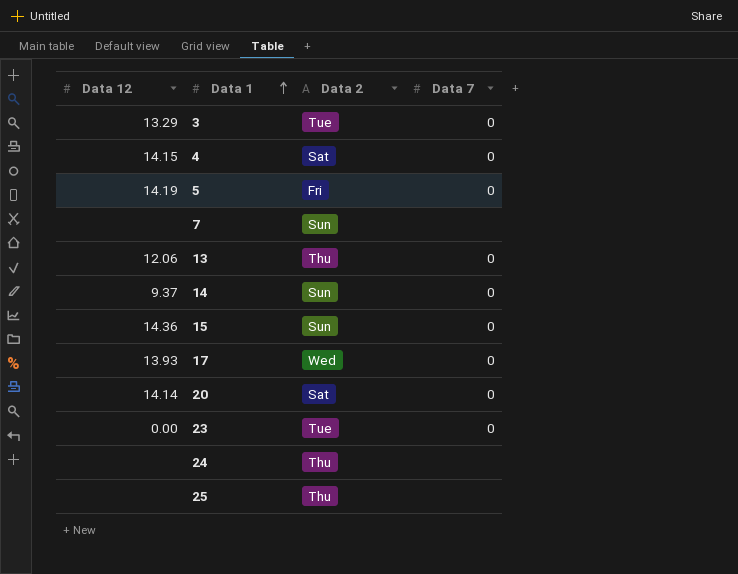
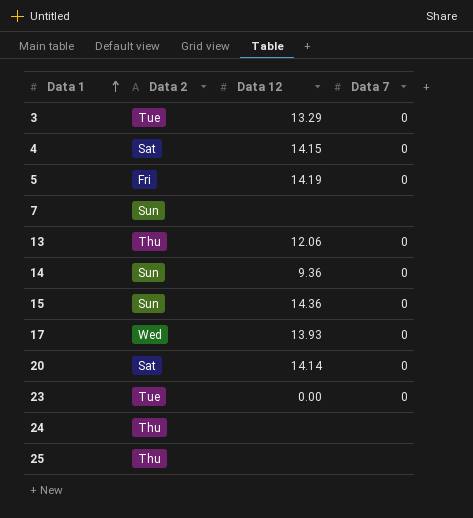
column Data 12 | position: 1 -> 3
14 | Data 12: 9.37 -> 9.36

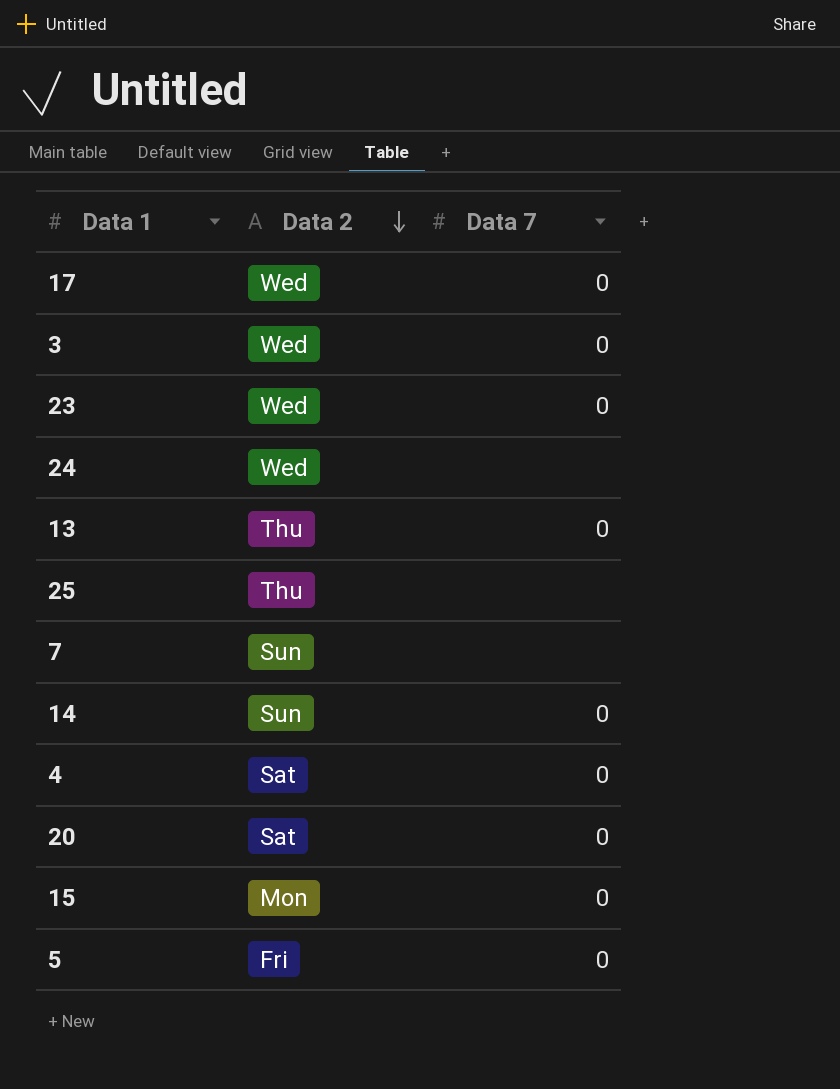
row order: Data 1 ascending -> Data 2 descending
column Data 12 | position: 3 -> none
3 | Data 2: Tue -> Wed
23 | Data 2: Tue -> Wed
24 | Data 2: Thu -> Wed
15 | Data 2: Sun -> Mon

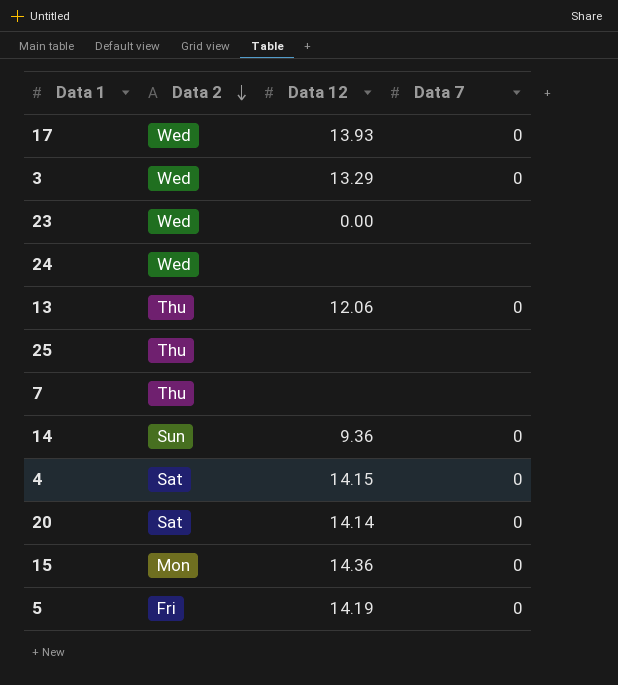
column Data 12 | position: none -> 3
23 | Data 7: 0 -> none
7 | Data 2: Sun -> Thu

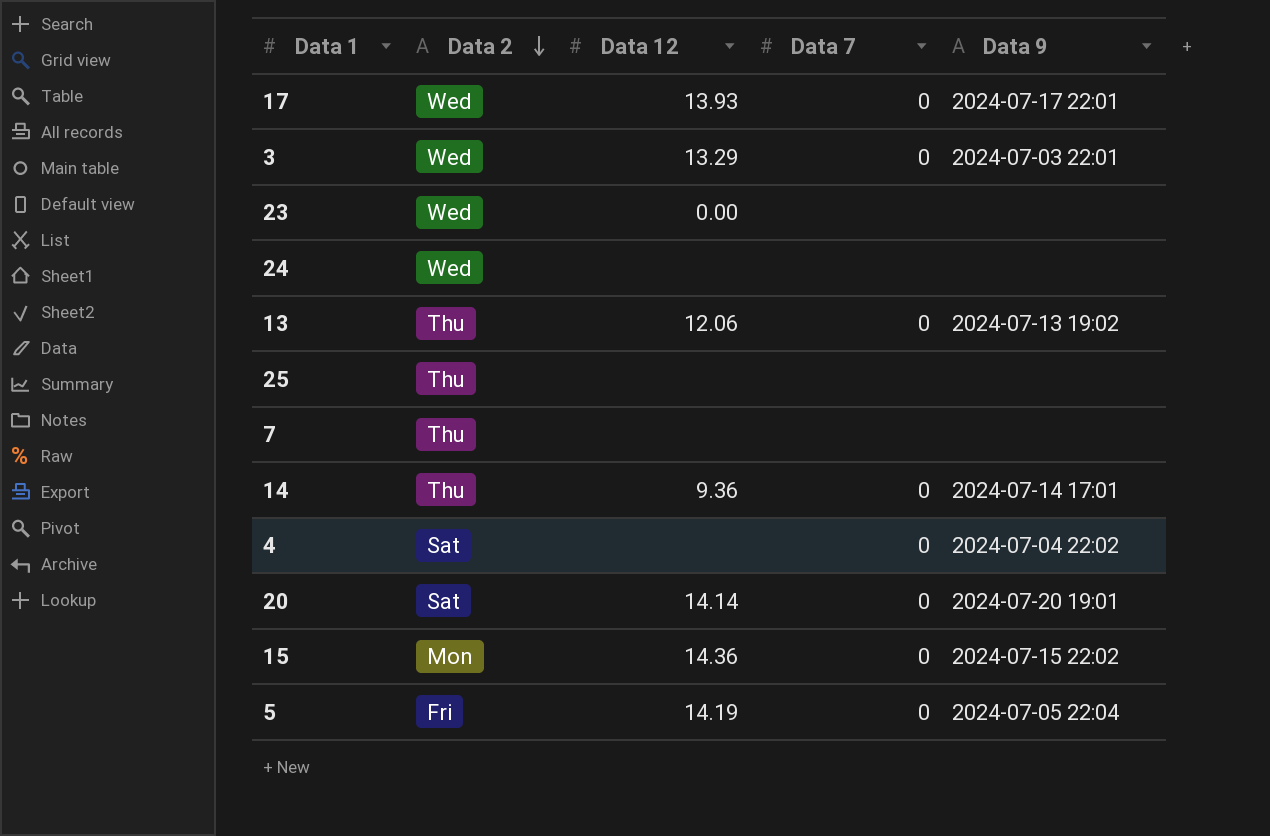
column Data 9 | position: none -> 5
14 | Data 2: Sun -> Thu
4 | Data 12: 14.15 -> none

